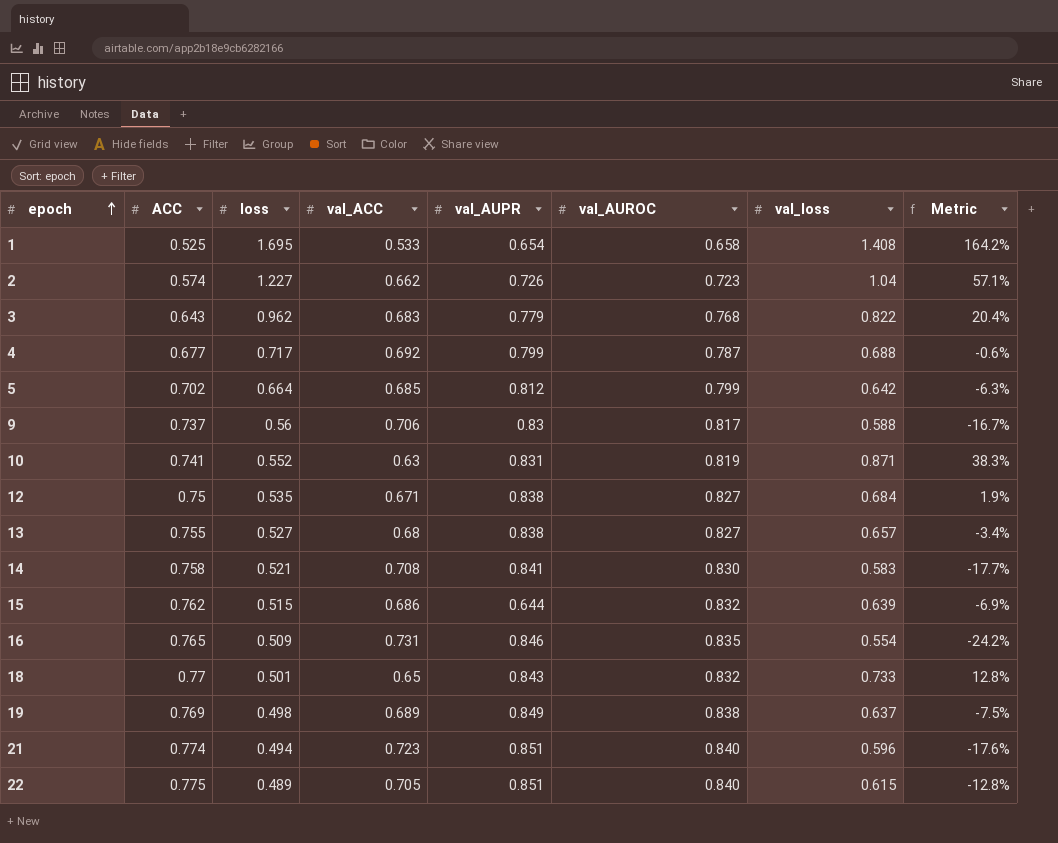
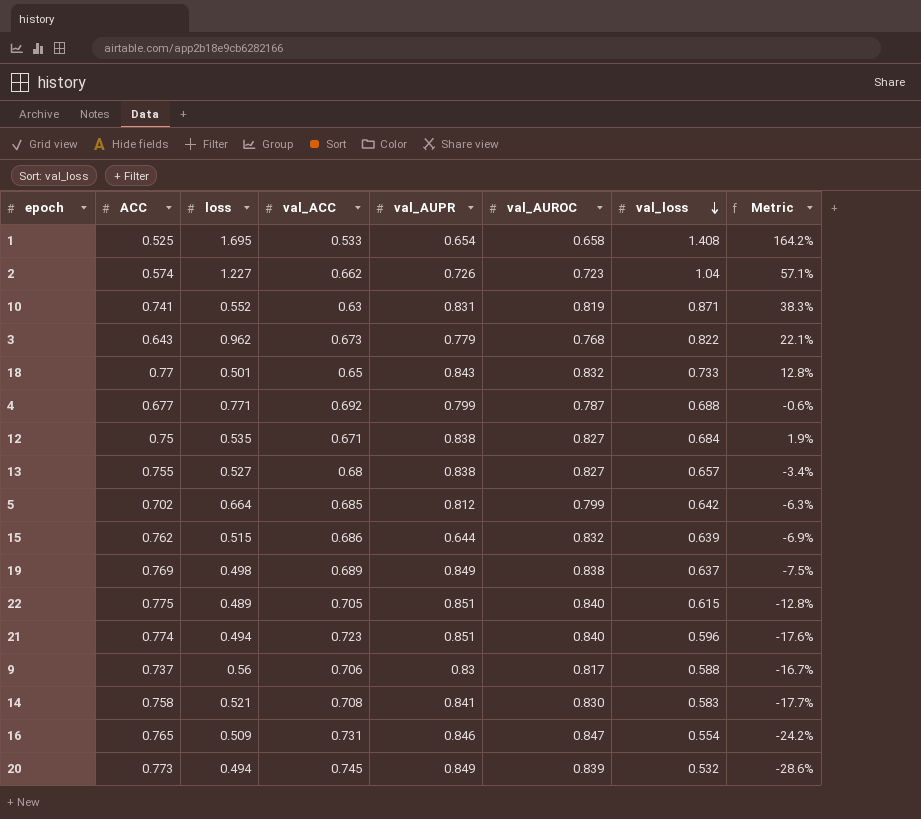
row order: epoch ascending -> val_loss descending
3 | val_ACC: 0.683 -> 0.673
3 | Metric: 20.4% -> 22.1%
4 | loss: 0.717 -> 0.771
16 | val_AUROC: 0.835 -> 0.847
row 20: none -> 0.773 | 0.494 | 0.745 | 0.849 | 0.839 | 0.532 | -28.6%

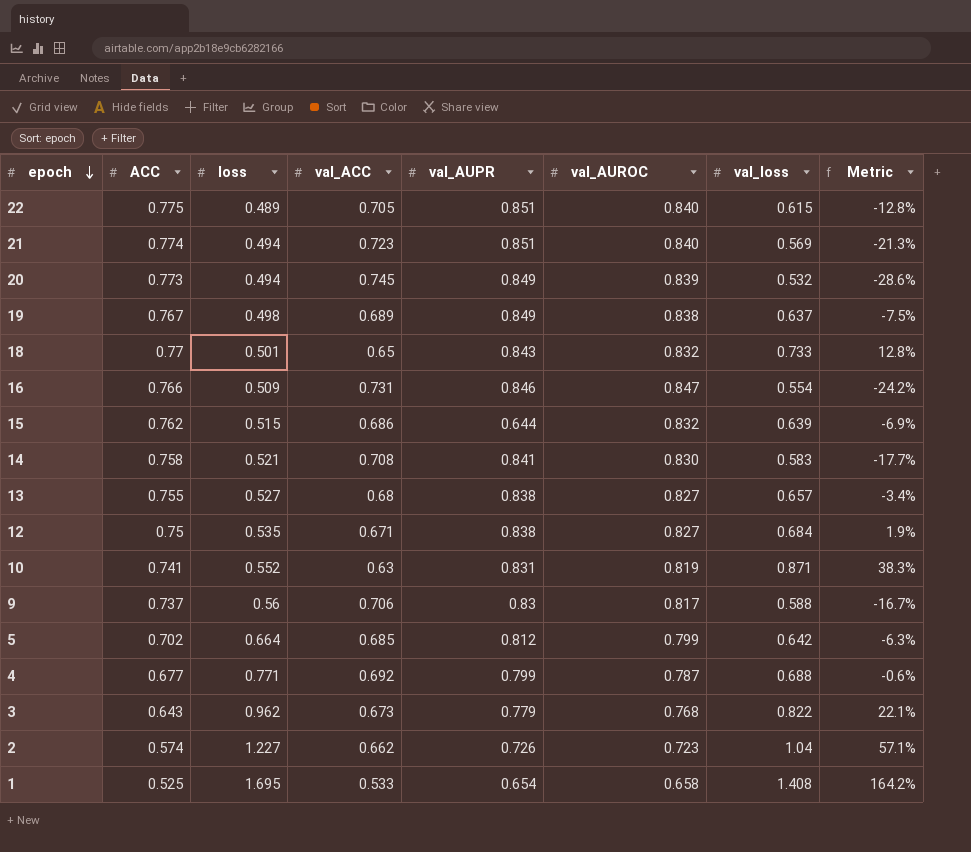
row order: val_loss descending -> epoch descending
21 | val_loss: 0.596 -> 0.569
21 | Metric: -17.6% -> -21.3%
19 | ACC: 0.769 -> 0.767
16 | ACC: 0.765 -> 0.766

